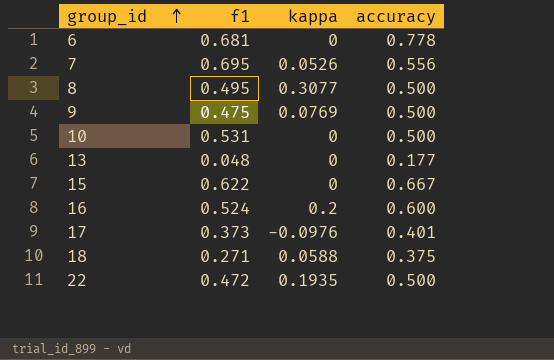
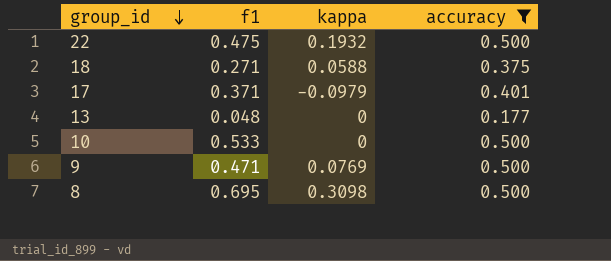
filter: none -> accuracy <= 0.500
row order: group_id ascending -> group_id descending
22 | f1: 0.472 -> 0.475
22 | kappa: 0.1935 -> 0.1932
17 | f1: 0.373 -> 0.371
17 | kappa: -0.0976 -> -0.0979
10 | f1: 0.531 -> 0.533
9 | f1: 0.475 -> 0.471
8 | f1: 0.495 -> 0.695
8 | kappa: 0.3077 -> 0.3098

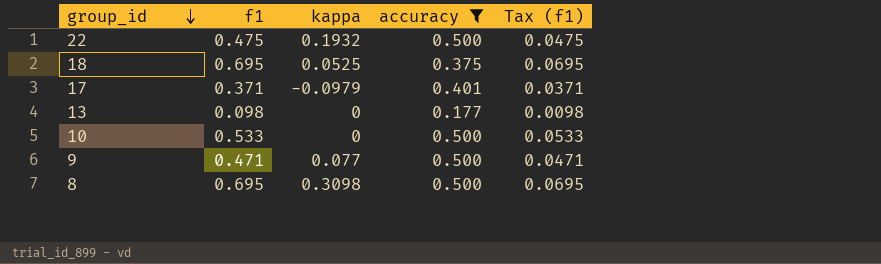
column Tax (f1) | formula: none -> [f1] * 0.1
18 | f1: 0.271 -> 0.695
18 | kappa: 0.0588 -> 0.0525
13 | f1: 0.048 -> 0.098
9 | kappa: 0.0769 -> 0.077

